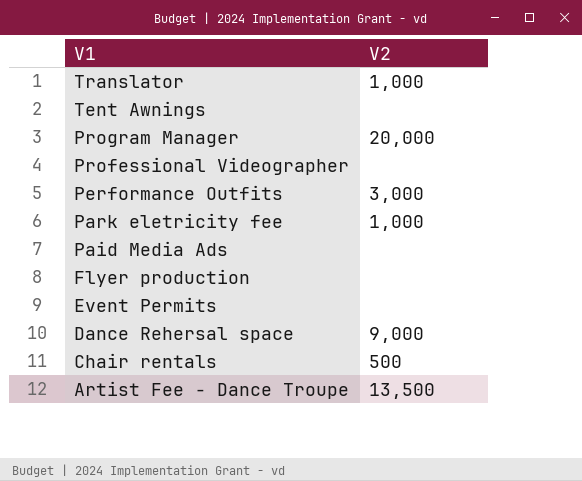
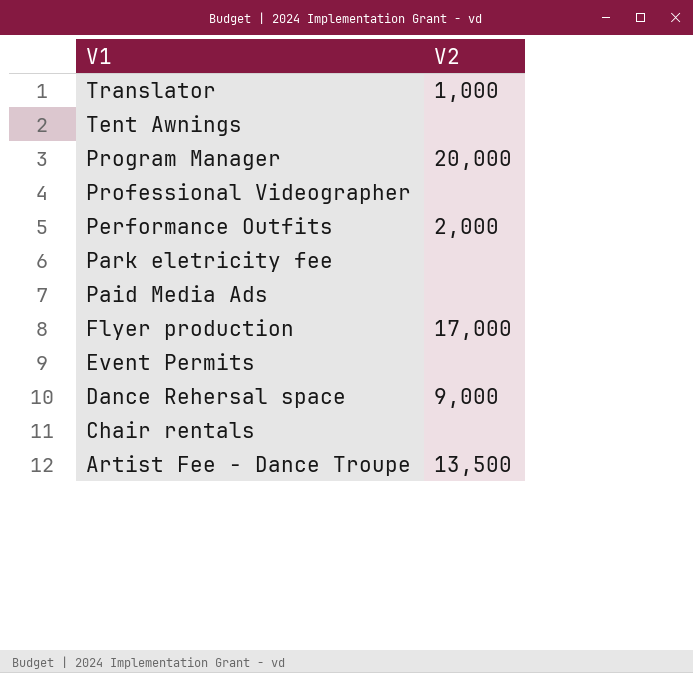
Performance Outfits | V2: 3,000 -> 2,000
Park eletricity fee | V2: 1,000 -> none
Flyer production | V2: none -> 17,000
Chair rentals | V2: 500 -> none

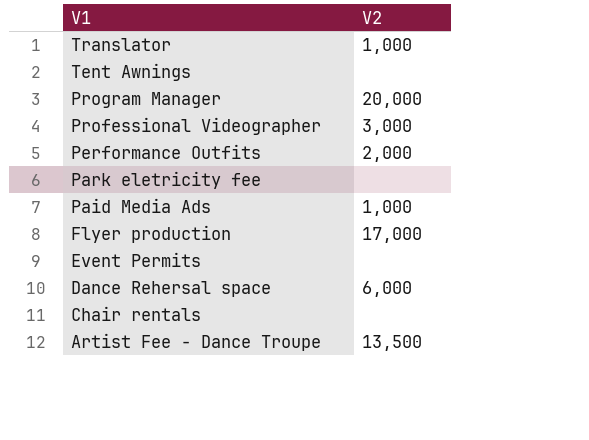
Professional Videographer | V2: none -> 3,000
Paid Media Ads | V2: none -> 1,000
Dance Rehersal space | V2: 9,000 -> 6,000

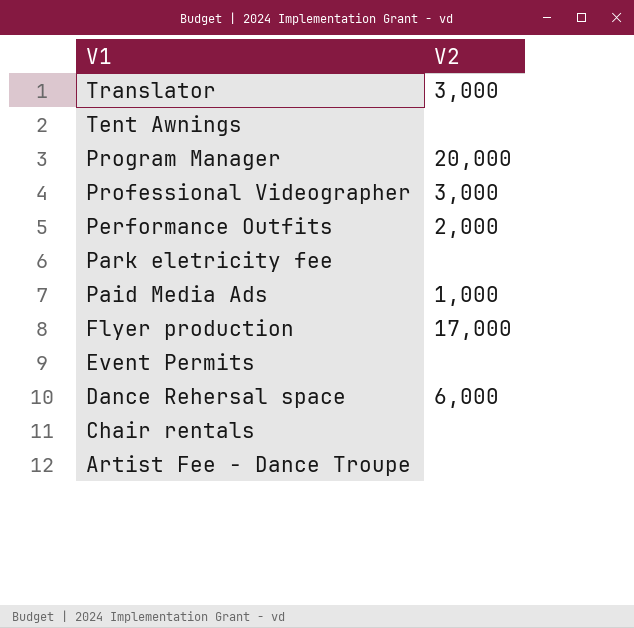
Translator | V2: 1,000 -> 3,000
Artist Fee - Dance Troupe | V2: 13,500 -> none

